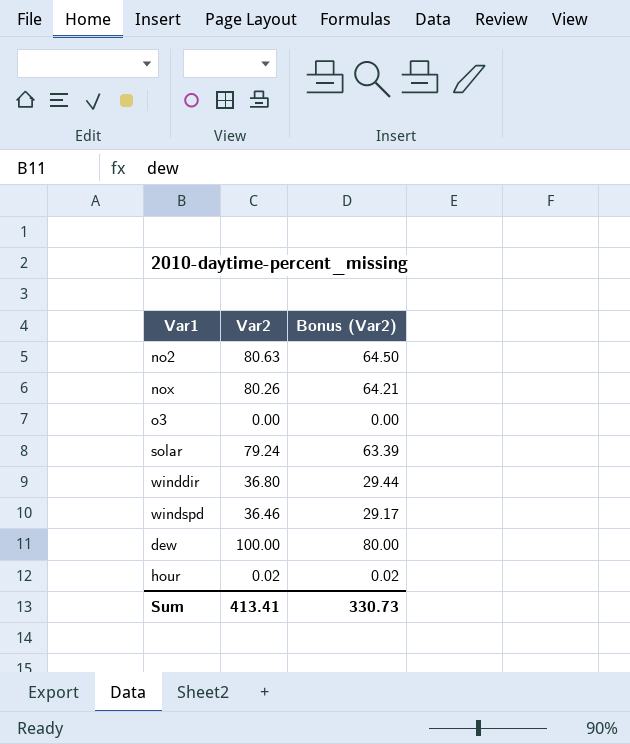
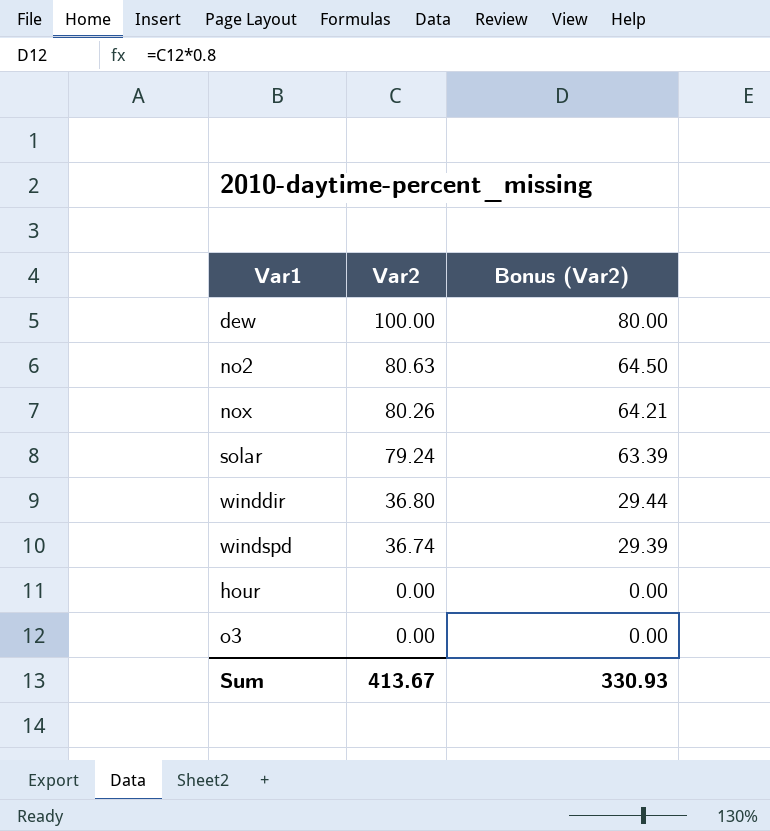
row order: none -> Var2 descending
windspd | Var2: 36.46 -> 36.74
windspd | Bonus (Var2): 29.17 -> 29.39
hour | Var2: 0.02 -> 0.00
hour | Bonus (Var2): 0.02 -> 0.00
Sum | Var2: 413.41 -> 413.67
Sum | Bonus (Var2): 330.73 -> 330.93

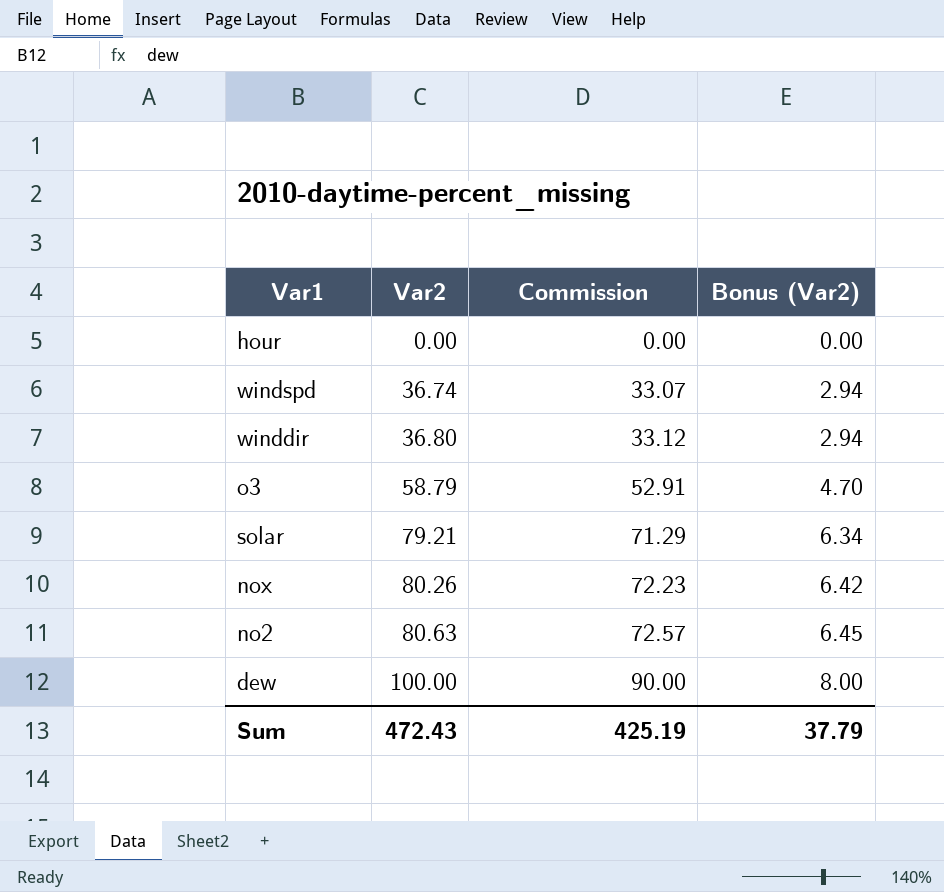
row order: Var2 descending -> Var2 ascending
column Commission | formula: none -> [Var2] * 0.9
column Bonus (Var2) | formula: [Var2] * 0.8 -> [Var2] * 0.08
o3 | Var2: 0.00 -> 58.79
solar | Var2: 79.24 -> 79.21
Sum | Var2: 413.67 -> 472.43
Sum | Bonus (Var2): 330.93 -> 37.79

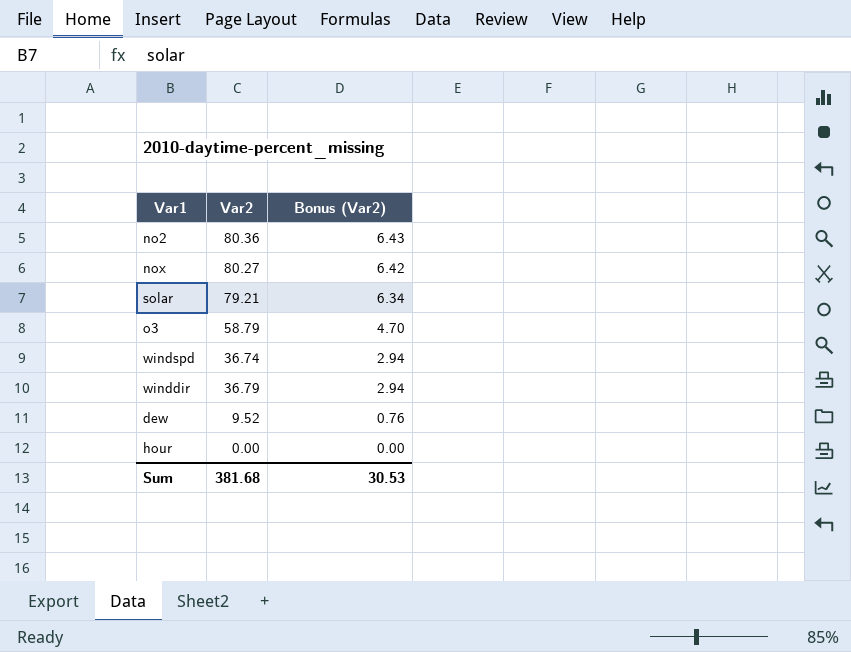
row order: Var2 ascending -> Bonus (Var2) descending
column Commission | formula: [Var2] * 0.9 -> none
no2 | Var2: 80.63 -> 80.36
no2 | Bonus (Var2): 6.45 -> 6.43
nox | Var2: 80.26 -> 80.27
winddir | Var2: 36.80 -> 36.79
dew | Var2: 100.00 -> 9.52
dew | Bonus (Var2): 8.00 -> 0.76
Sum | Var2: 472.43 -> 381.68
Sum | Bonus (Var2): 37.79 -> 30.53

